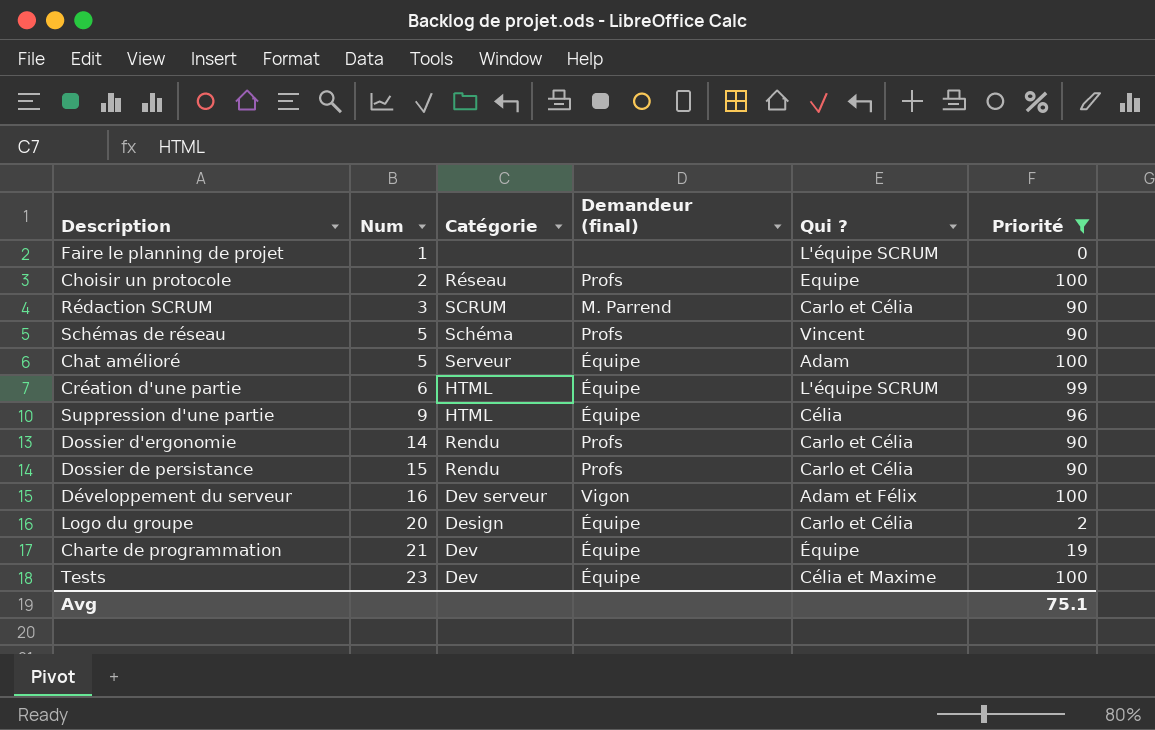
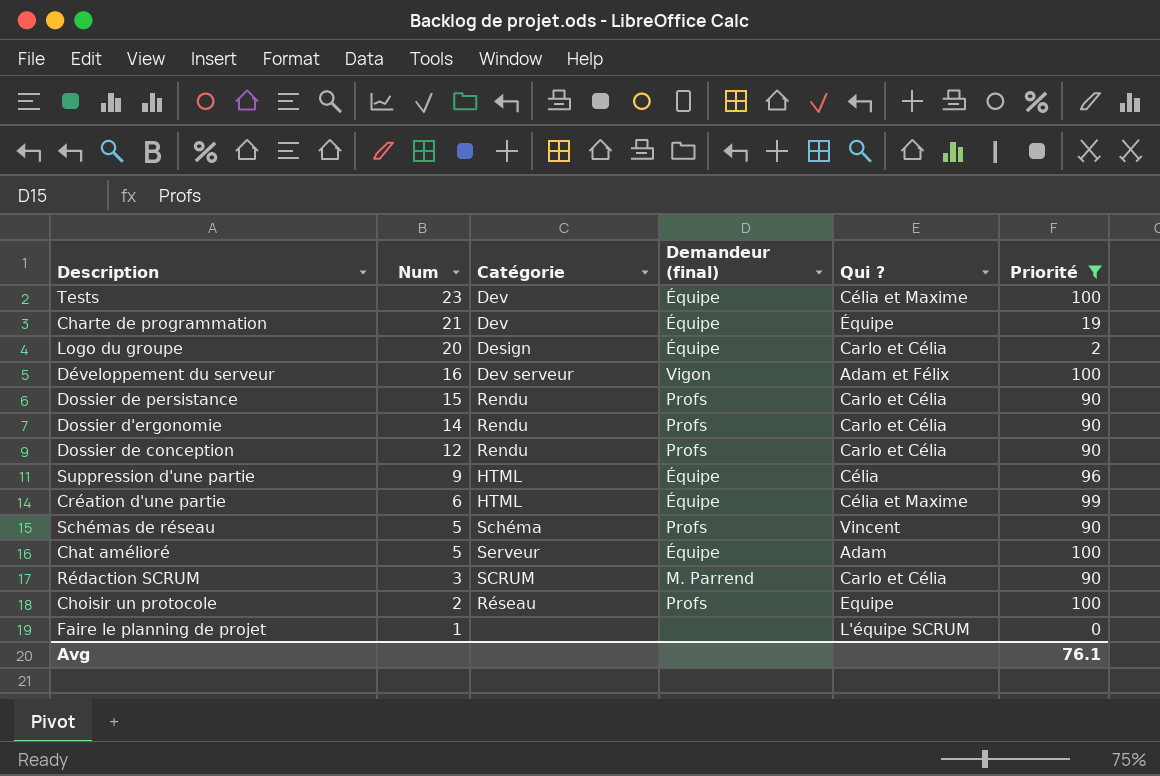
row order: Num ascending -> Num descending
row Dossier de conception: none -> 12 | Rendu | Profs | Carlo et Célia | 90
Création d'une partie | Qui ?: L'équipe SCRUM -> Célia et Maxime
Avg | Priorité: 75.1 -> 76.1

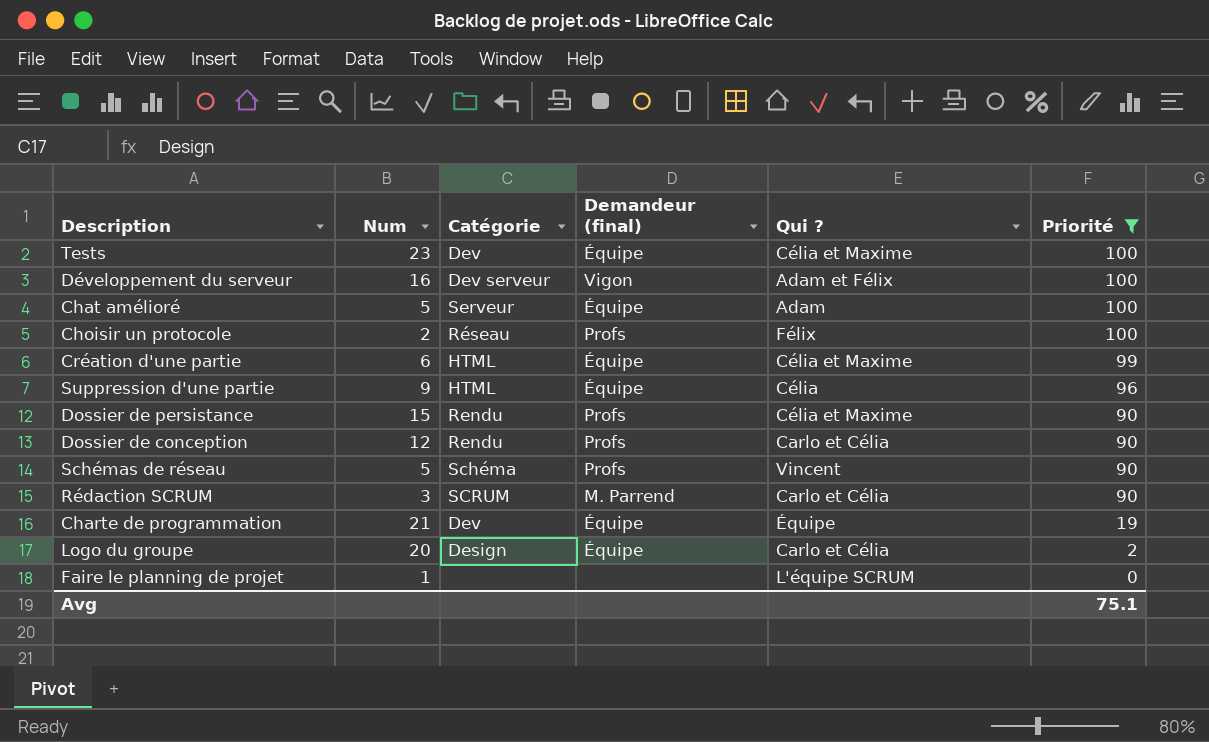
row order: Num descending -> Priorité descending
row Dossier d'ergonomie: 14 | Rendu | Profs | Carlo et Célia | 90 -> none
Choisir un protocole | Qui ?: Equipe -> Félix
Dossier de persistance | Qui ?: Carlo et Célia -> Célia et Maxime
Avg | Priorité: 76.1 -> 75.1

